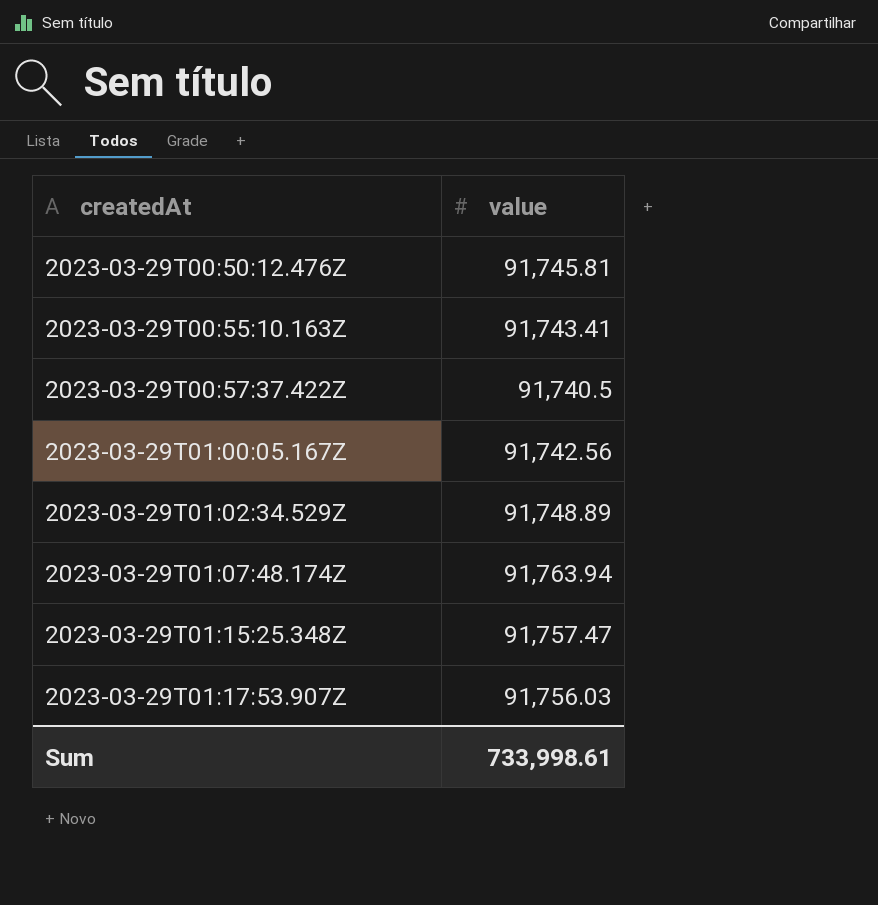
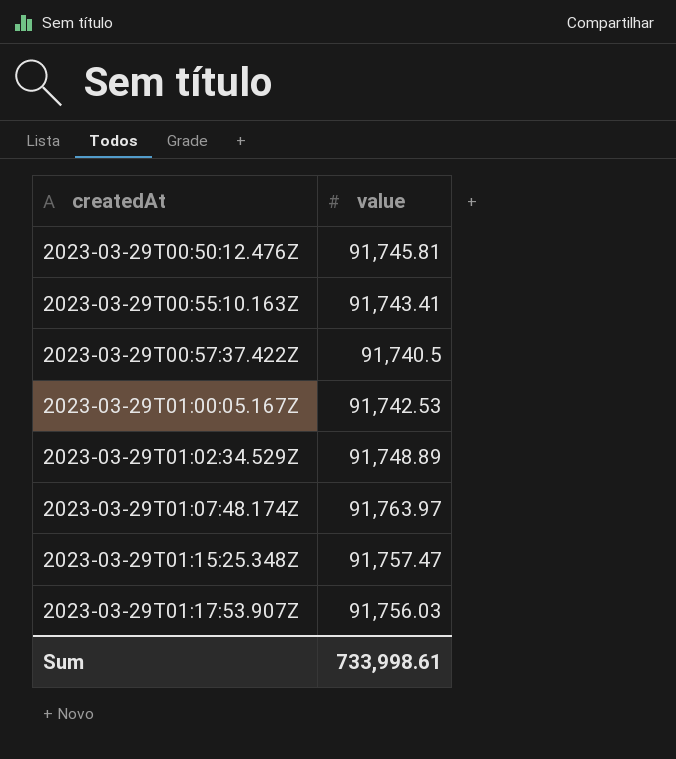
2023-03-29T01:00:05.167Z | value: 91,742.56 -> 91,742.53
2023-03-29T01:07:48.174Z | value: 91,763.94 -> 91,763.97

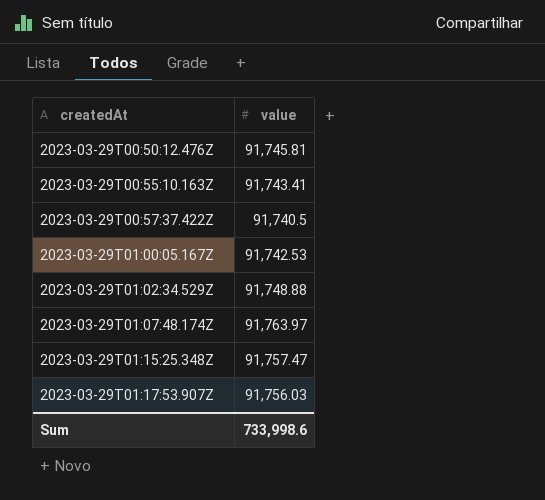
2023-03-29T01:02:34.529Z | value: 91,748.89 -> 91,748.88
Sum | value: 733,998.61 -> 733,998.6

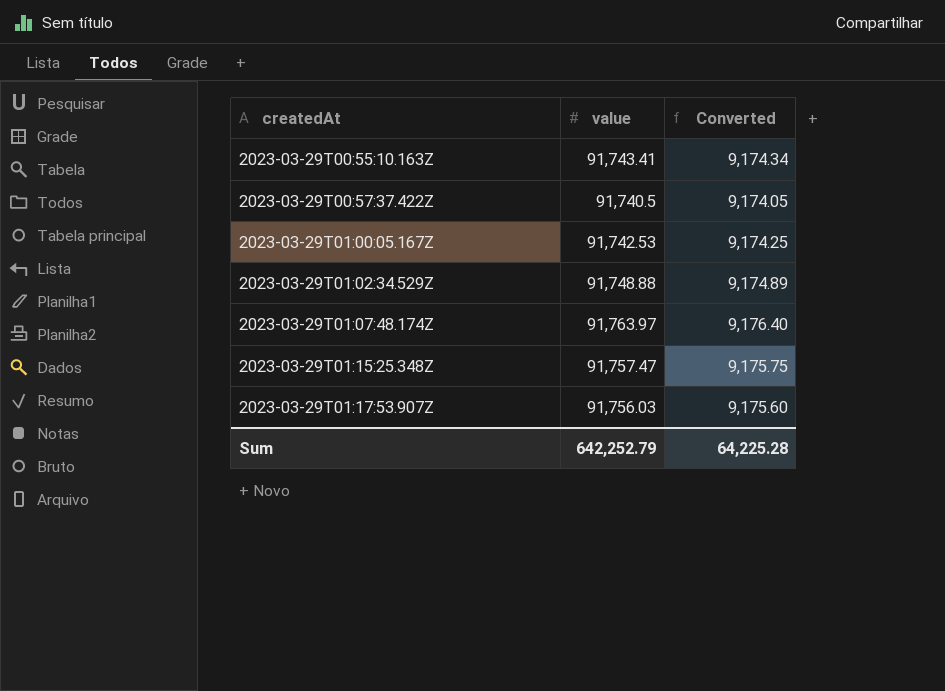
column Converted | formula: none -> [value] * 0.1
row 2023-03-29T00:50:12.476Z: 91,745.81 -> none
Sum | value: 733,998.6 -> 642,252.79

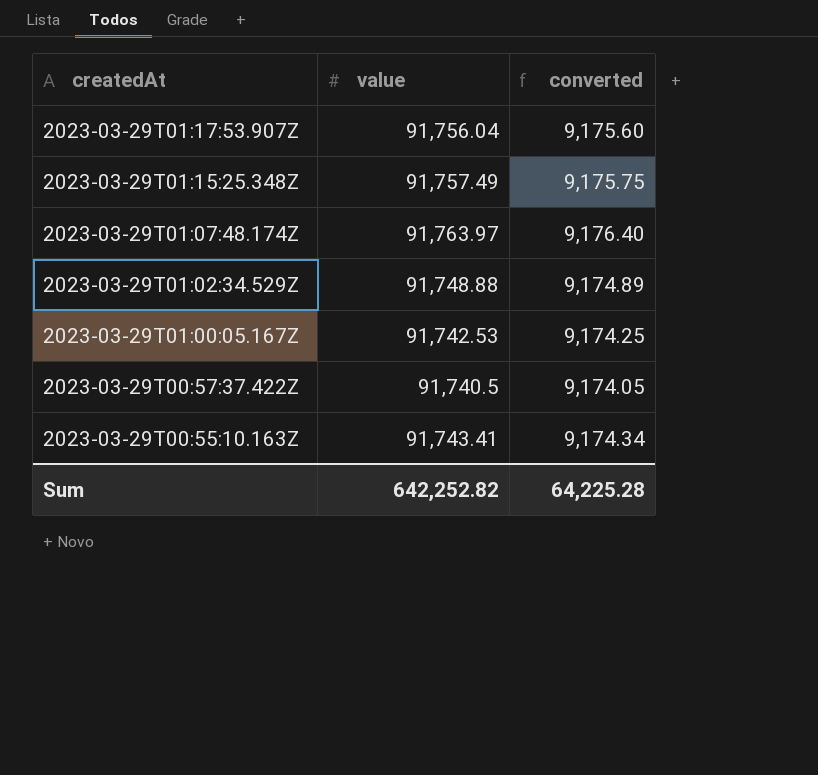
row order: createdAt ascending -> createdAt descending
column name: Converted -> converted
2023-03-29T01:17:53.907Z | value: 91,756.03 -> 91,756.04
2023-03-29T01:15:25.348Z | value: 91,757.47 -> 91,757.49
Sum | value: 642,252.79 -> 642,252.82

